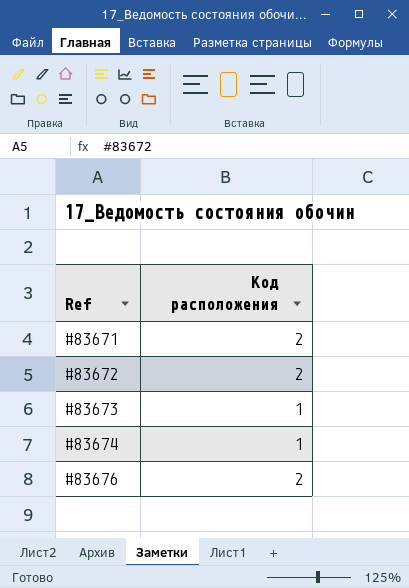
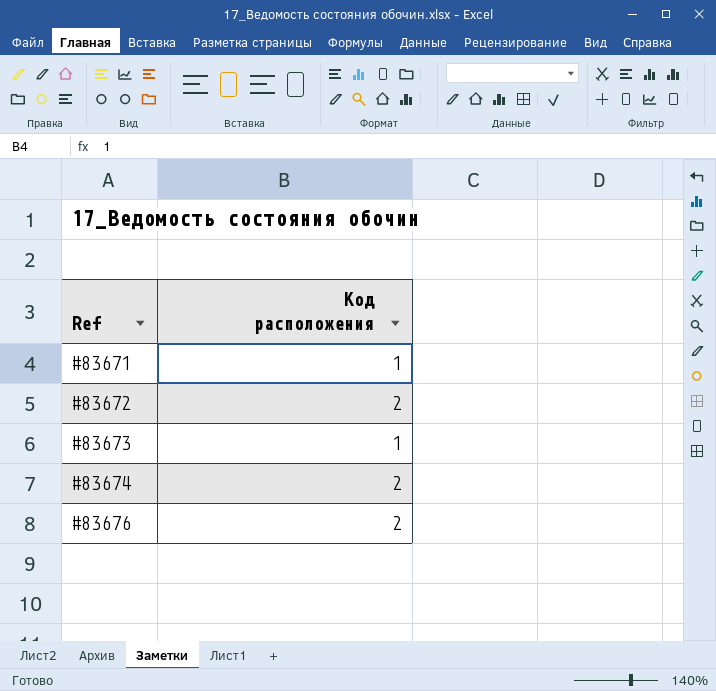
#83671 | Код расположения: 2 -> 1
#83674 | Код расположения: 1 -> 2

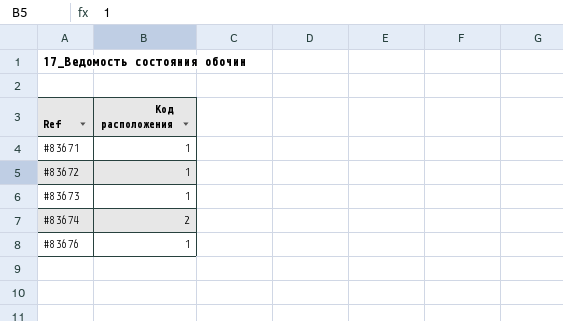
#83672 | Код расположения: 2 -> 1
#83676 | Код расположения: 2 -> 1

